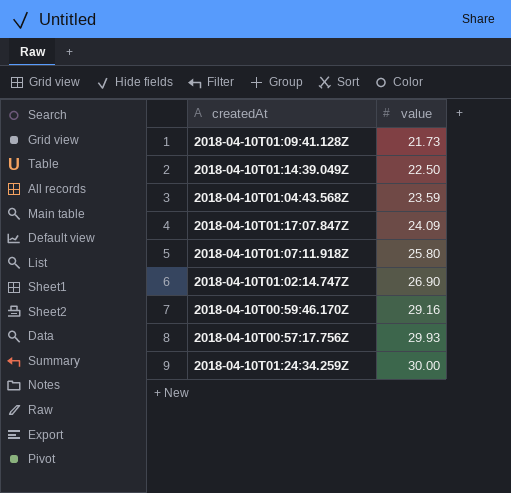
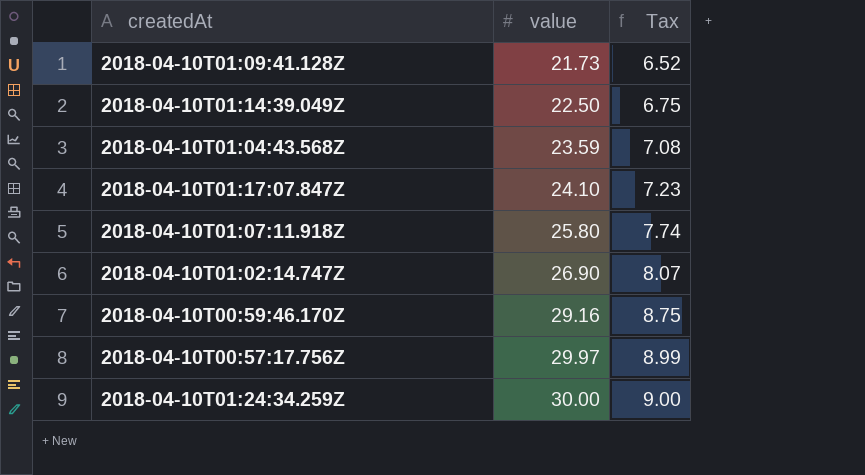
column Tax | formula: none -> [value] * 0.3
2018-04-10T01:17:07.847Z | value: 24.09 -> 24.10
2018-04-10T00:57:17.756Z | value: 29.93 -> 29.97

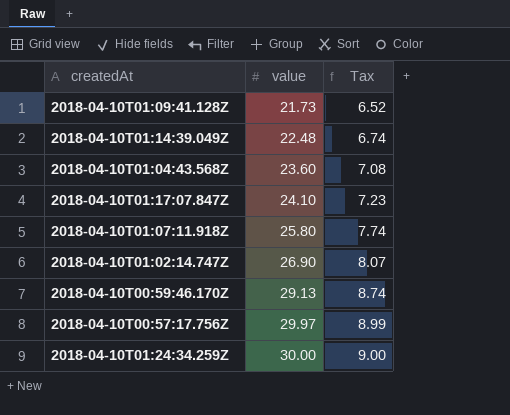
2018-04-10T01:14:39.049Z | value: 22.50 -> 22.48
2018-04-10T01:14:39.049Z | Tax: 6.75 -> 6.74
2018-04-10T01:04:43.568Z | value: 23.59 -> 23.60
2018-04-10T00:59:46.170Z | value: 29.16 -> 29.13
2018-04-10T00:59:46.170Z | Tax: 8.75 -> 8.74

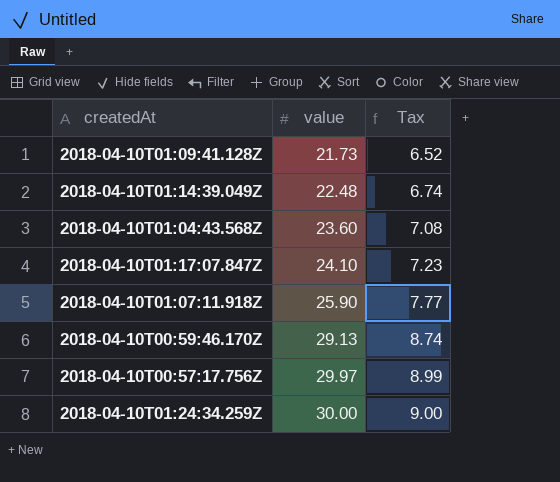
row 2018-04-10T01:02:14.747Z: 26.90 | 8.07 -> none
2018-04-10T01:07:11.918Z | value: 25.80 -> 25.90
2018-04-10T01:07:11.918Z | Tax: 7.74 -> 7.77

